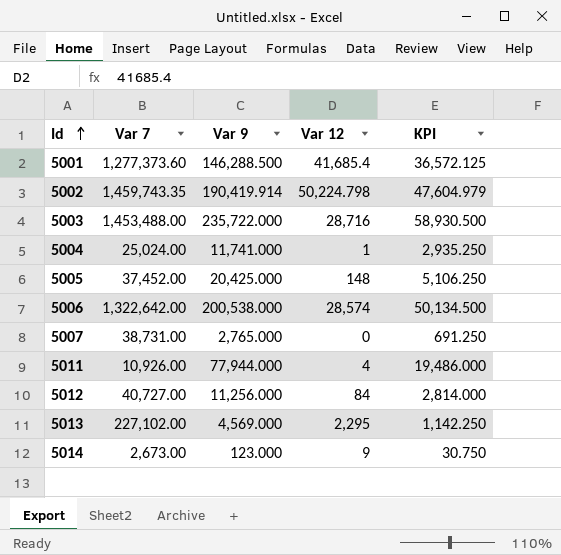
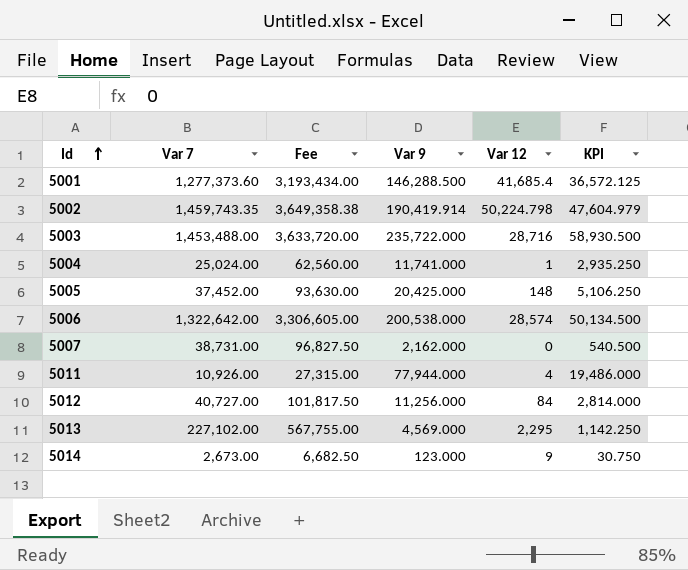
column Fee | formula: none -> [Var 7] * 2.5
5007 | Var 9: 2,765.000 -> 2,162.000
5007 | KPI: 691.250 -> 540.500

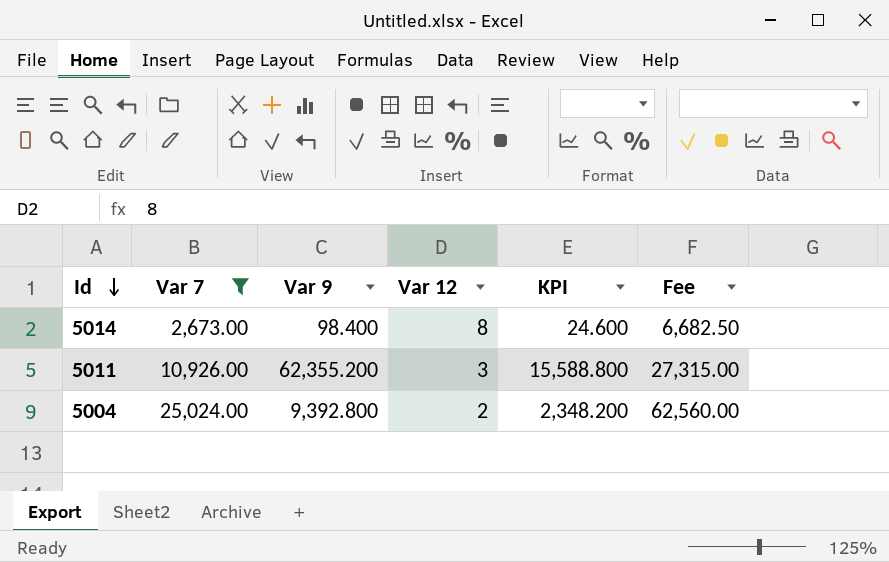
filter: none -> Var 7 <= 25,024.00
row order: Id ascending -> Id descending
column Fee | position: 3 -> 6
5014 | Var 9: 123.000 -> 98.400
5014 | Var 12: 9 -> 8
5014 | KPI: 30.750 -> 24.600
5011 | Var 9: 77,944.000 -> 62,355.200
5011 | Var 12: 4 -> 3
5011 | KPI: 19,486.000 -> 15,588.800
5004 | Var 9: 11,741.000 -> 9,392.800
5004 | Var 12: 1 -> 2
5004 | KPI: 2,935.250 -> 2,348.200

